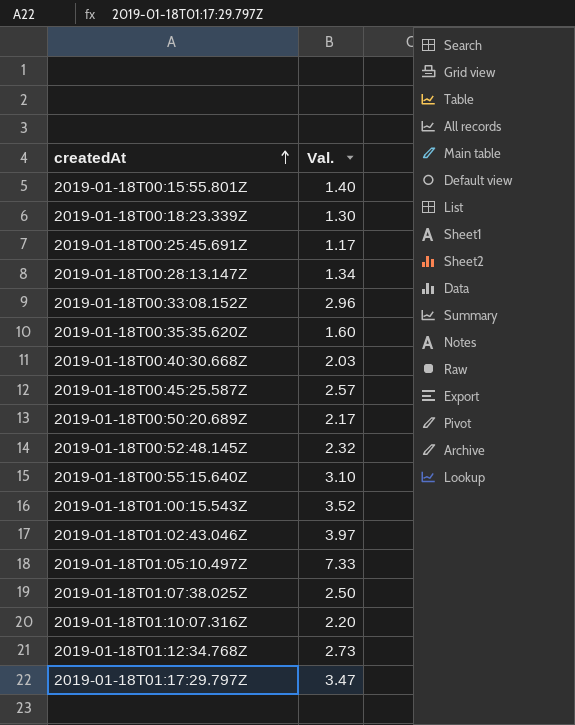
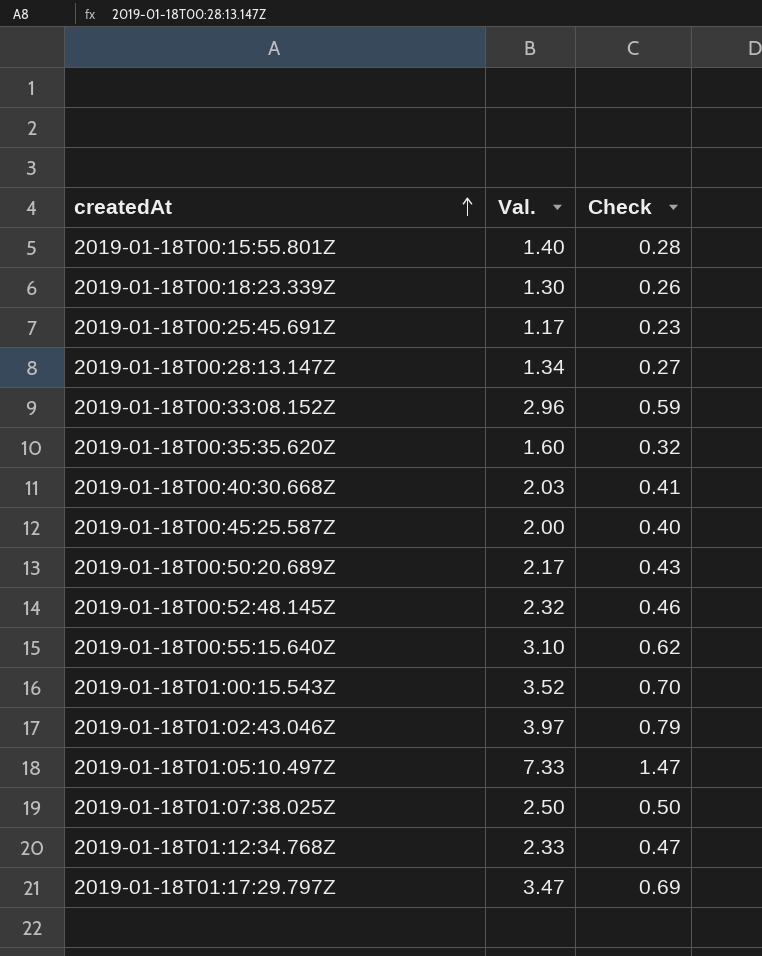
column Check | formula: none -> [Val.] * 0.2
row 2019-01-18T01:10:07.316Z: 2.20 -> none
2019-01-18T00:45:25.587Z | Val.: 2.57 -> 2.00
2019-01-18T01:12:34.768Z | Val.: 2.73 -> 2.33

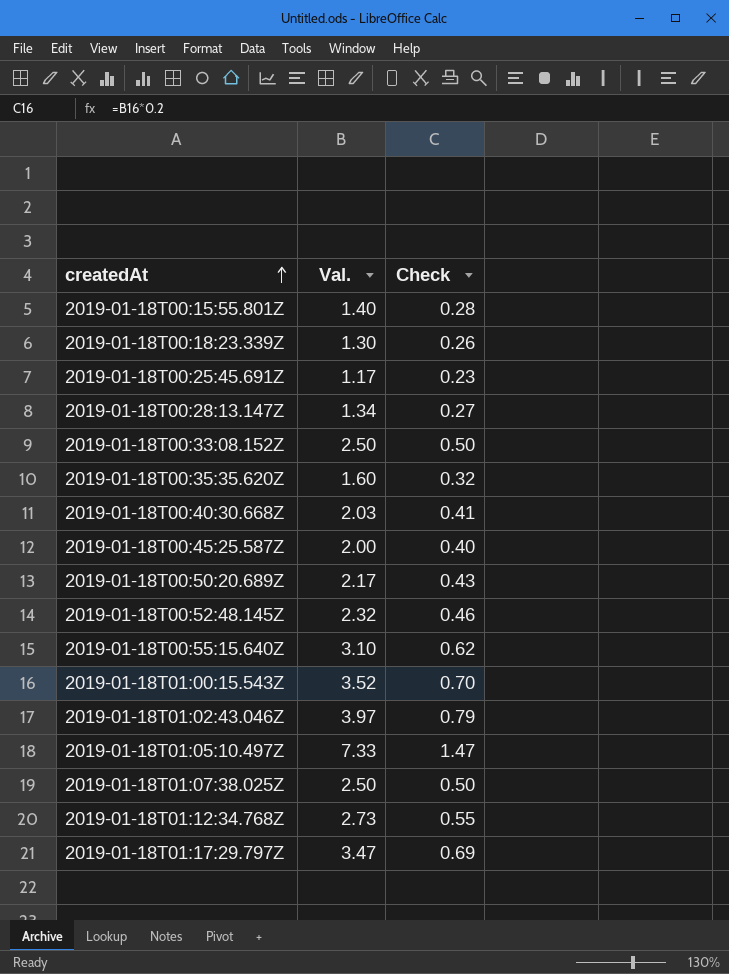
2019-01-18T00:33:08.152Z | Val.: 2.96 -> 2.50
2019-01-18T00:33:08.152Z | Check: 0.59 -> 0.50
2019-01-18T01:12:34.768Z | Val.: 2.33 -> 2.73
2019-01-18T01:12:34.768Z | Check: 0.47 -> 0.55

